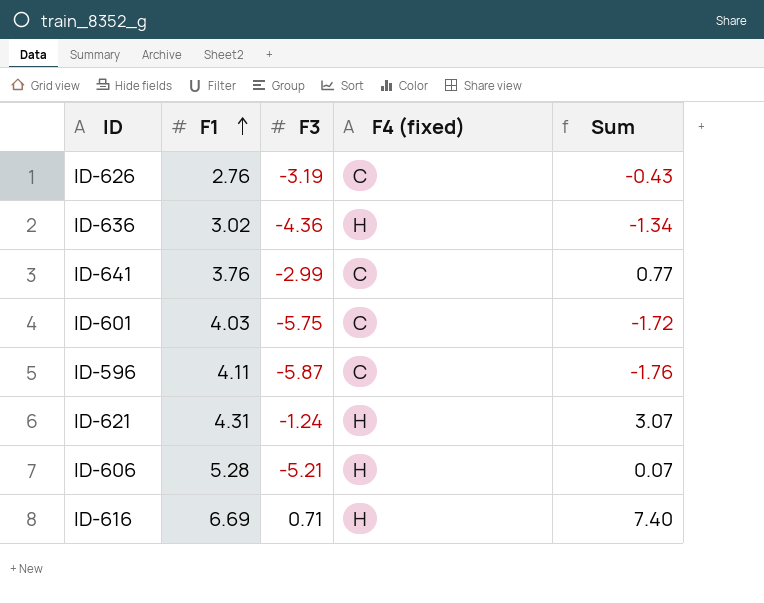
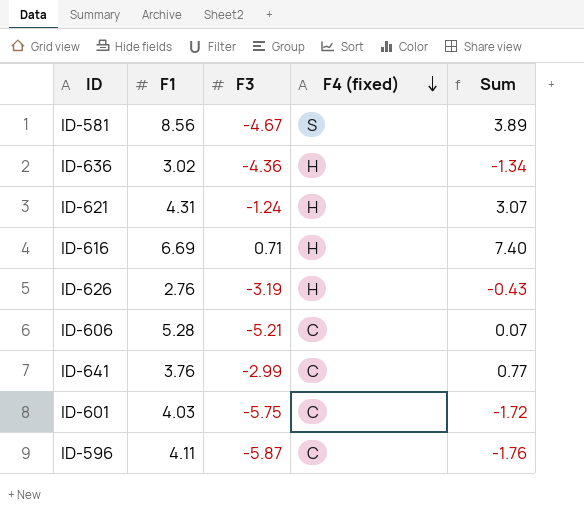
row order: F1 ascending -> F4 (fixed) descending
row ID-581: none -> 8.56 | -4.67 | S | 3.89
ID-626 | F4 (fixed): C -> H
ID-606 | F4 (fixed): H -> C

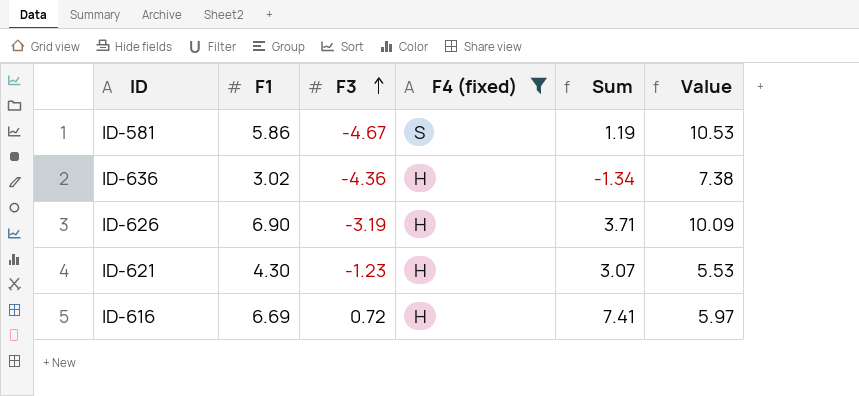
filter: none -> F4 (fixed) != C
row order: F4 (fixed) descending -> F3 ascending
column Value | formula: none -> [F1] - [F3]
ID-581 | F1: 8.56 -> 5.86
ID-581 | Sum: 3.89 -> 1.19
ID-626 | F1: 2.76 -> 6.90
ID-626 | Sum: -0.43 -> 3.71
ID-621 | F1: 4.31 -> 4.30
ID-621 | F3: -1.24 -> -1.23
ID-616 | F3: 0.71 -> 0.72
ID-616 | Sum: 7.40 -> 7.41

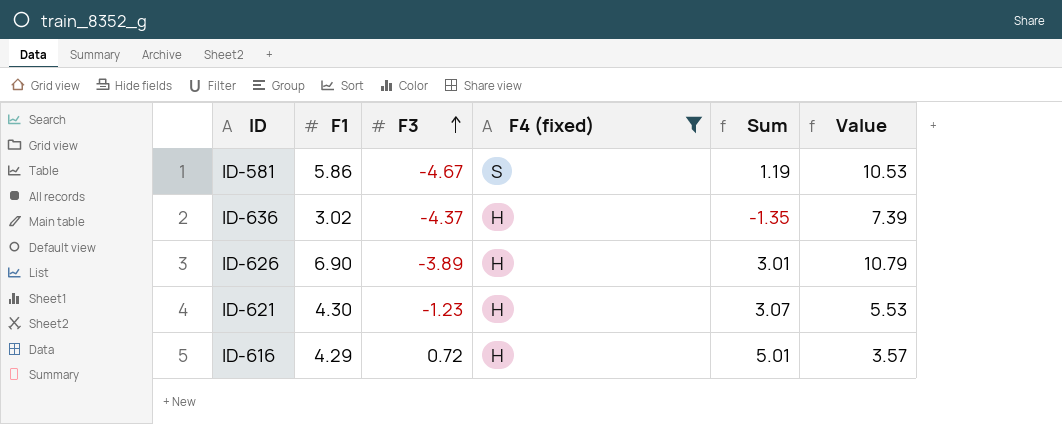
ID-636 | F3: -4.36 -> -4.37
ID-636 | Sum: -1.34 -> -1.35
ID-636 | Value: 7.38 -> 7.39
ID-626 | F3: -3.19 -> -3.89
ID-626 | Sum: 3.71 -> 3.01
ID-626 | Value: 10.09 -> 10.79
ID-616 | F1: 6.69 -> 4.29
ID-616 | Sum: 7.41 -> 5.01
ID-616 | Value: 5.97 -> 3.57

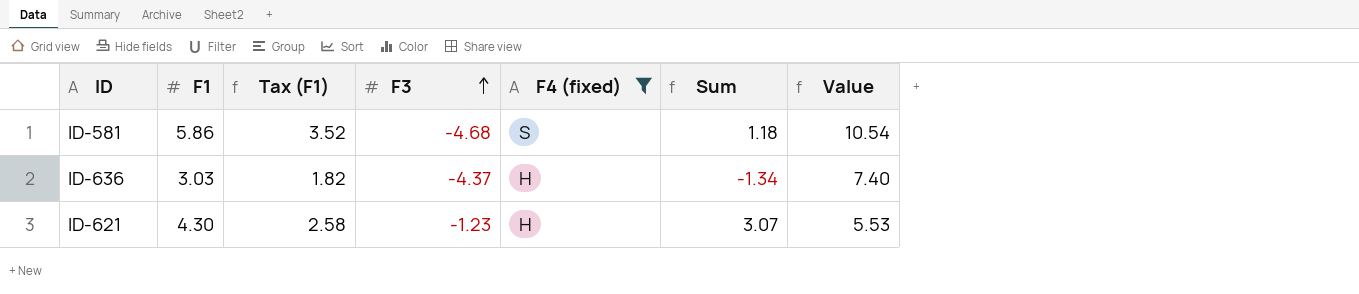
column Tax (F1) | formula: none -> [F1] * 0.6
row ID-626: 6.90 | -3.89 | H | 3.01 | 10.79 -> none
row ID-616: 4.29 | 0.72 | H | 5.01 | 3.57 -> none
ID-581 | F3: -4.67 -> -4.68
ID-581 | Sum: 1.19 -> 1.18
ID-581 | Value: 10.53 -> 10.54
ID-636 | F1: 3.02 -> 3.03
ID-636 | Sum: -1.35 -> -1.34
ID-636 | Value: 7.39 -> 7.40

